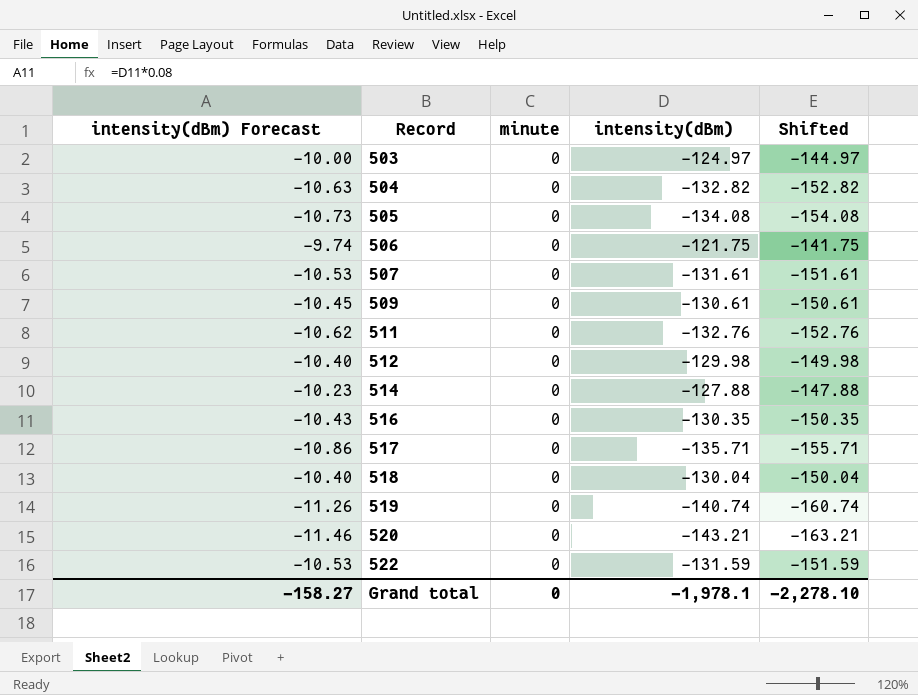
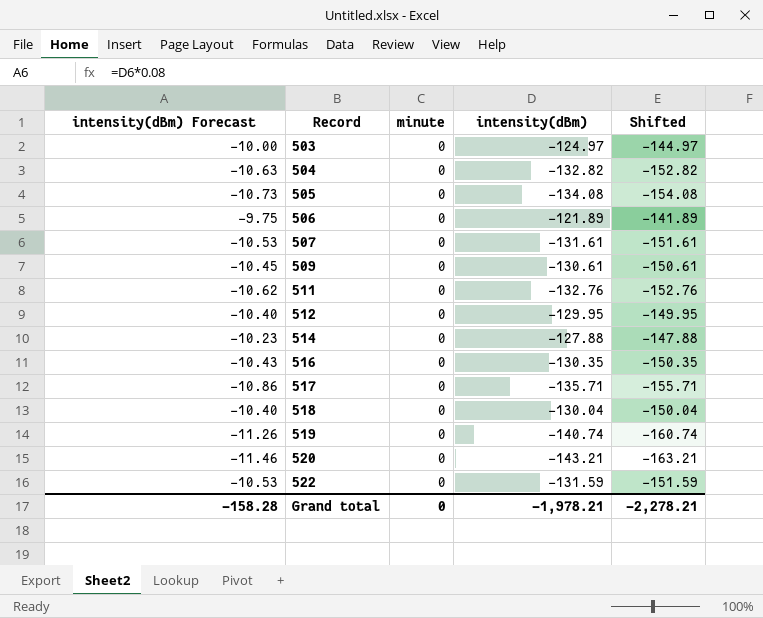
506 | intensity(dBm) Forecast: -9.74 -> -9.75
506 | intensity(dBm): -121.75 -> -121.89
506 | Shifted: -141.75 -> -141.89
512 | intensity(dBm): -129.98 -> -129.95
512 | Shifted: -149.98 -> -149.95
Grand total | intensity(dBm) Forecast: -158.27 -> -158.28
Grand total | intensity(dBm): -1,978.1 -> -1,978.21
Grand total | Shifted: -2,278.10 -> -2,278.21

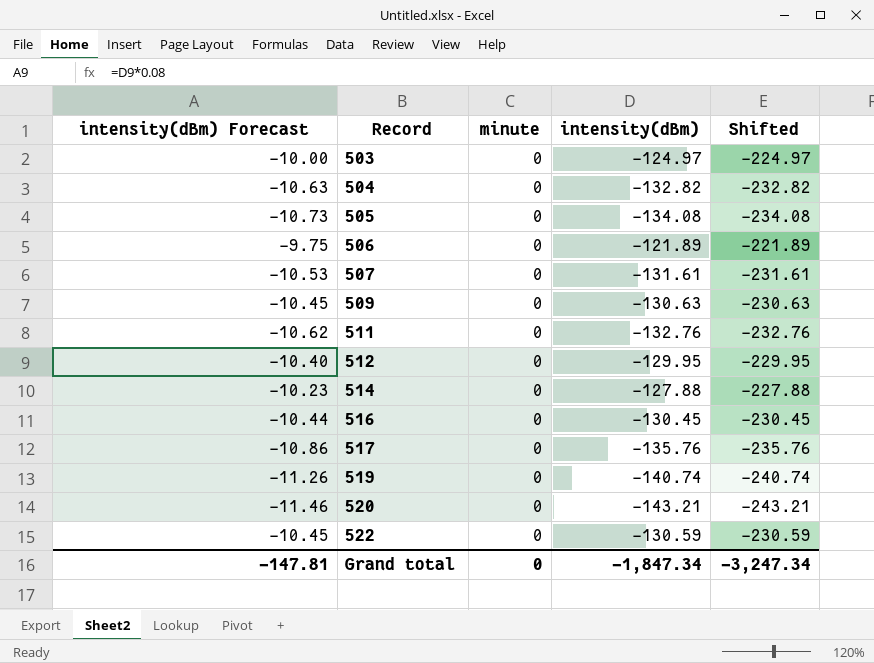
column Shifted | formula: [intensity(dBm)] - 20 -> [intensity(dBm)] - 100
row 518: -10.40 | 0 | -130.04 | -150.04 -> none
509 | intensity(dBm): -130.61 -> -130.63
516 | intensity(dBm) Forecast: -10.43 -> -10.44
516 | intensity(dBm): -130.35 -> -130.45
517 | intensity(dBm): -135.71 -> -135.76
522 | intensity(dBm) Forecast: -10.53 -> -10.45
522 | intensity(dBm): -131.59 -> -130.59
Grand total | intensity(dBm) Forecast: -158.28 -> -147.81
Grand total | intensity(dBm): -1,978.21 -> -1,847.34
Grand total | Shifted: -2,278.21 -> -3,247.34

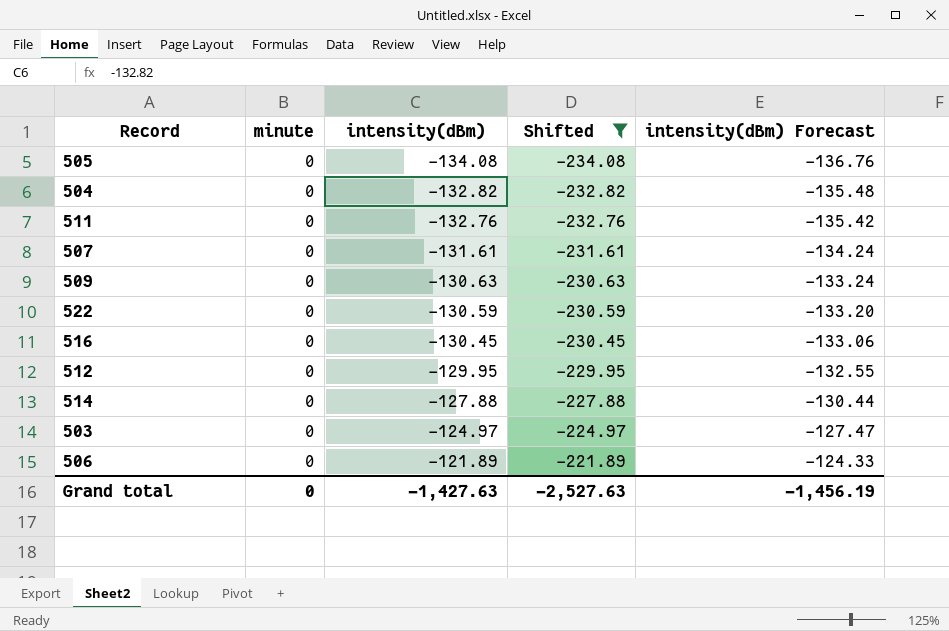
filter: none -> Shifted >= -234.08
row order: Record ascending -> intensity(dBm) ascending
column intensity(dBm) Forecast | formula: [intensity(dBm)] * 0.08 -> [intensity(dBm)] * 1.02
column intensity(dBm) Forecast | position: 1 -> 5
Grand total | intensity(dBm): -1,847.34 -> -1,427.63
Grand total | Shifted: -3,247.34 -> -2,527.63
Grand total | intensity(dBm) Forecast: -147.81 -> -1,456.19

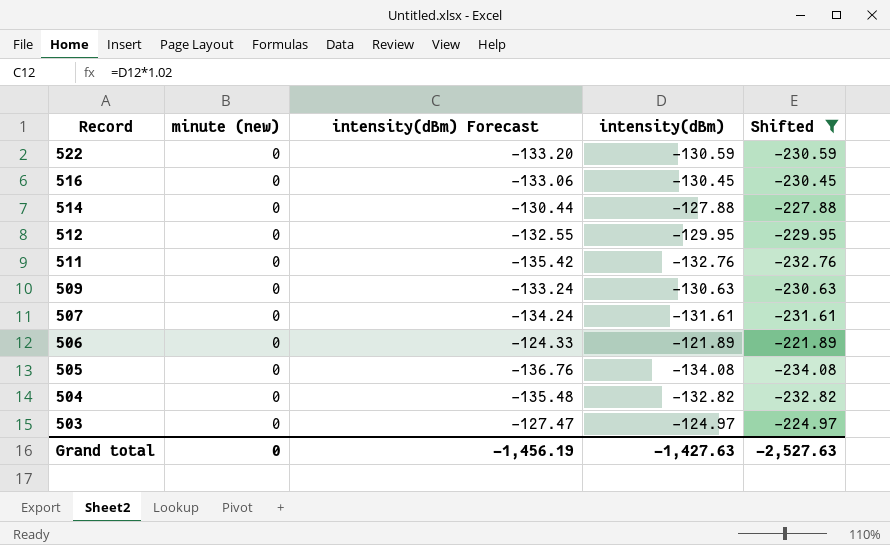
row order: intensity(dBm) ascending -> Record descending
column name: minute -> minute (new)
column intensity(dBm) Forecast | position: 5 -> 3

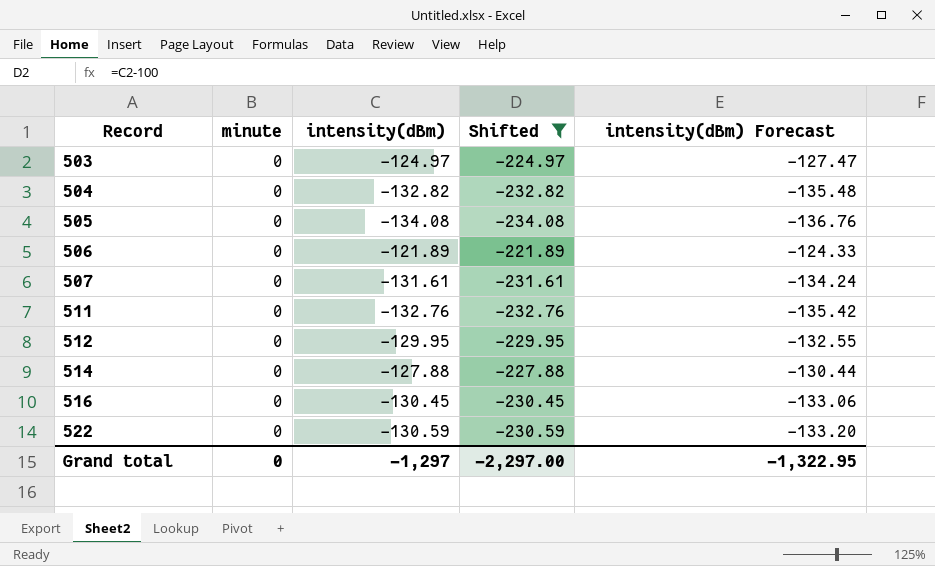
row order: Record descending -> Record ascending
column name: minute (new) -> minute
column intensity(dBm) Forecast | position: 3 -> 5
row 509: 0 | -133.24 | -130.63 | -230.63 -> none
Grand total | intensity(dBm): -1,427.63 -> -1,297
Grand total | Shifted: -2,527.63 -> -2,297.00
Grand total | intensity(dBm) Forecast: -1,456.19 -> -1,322.95

